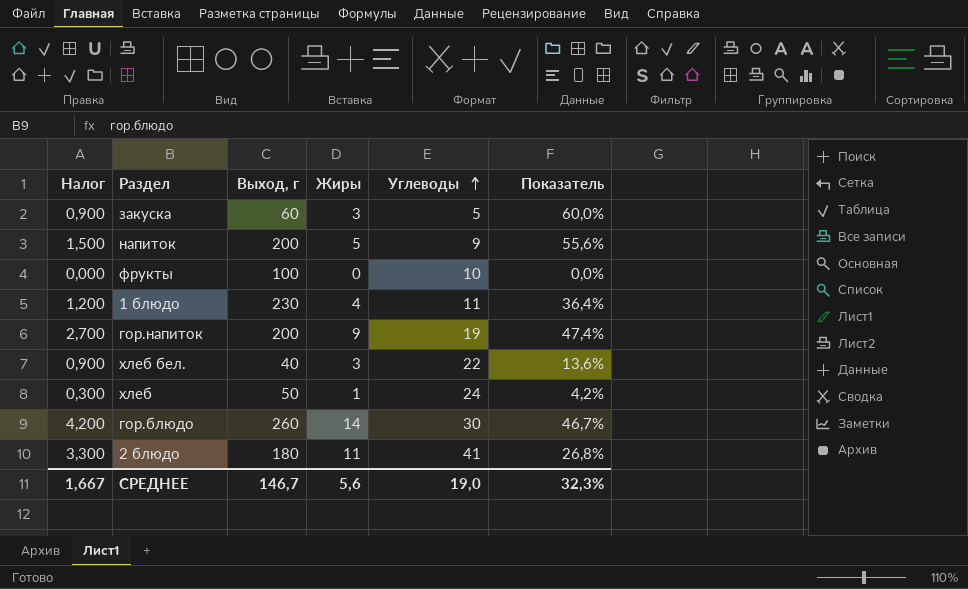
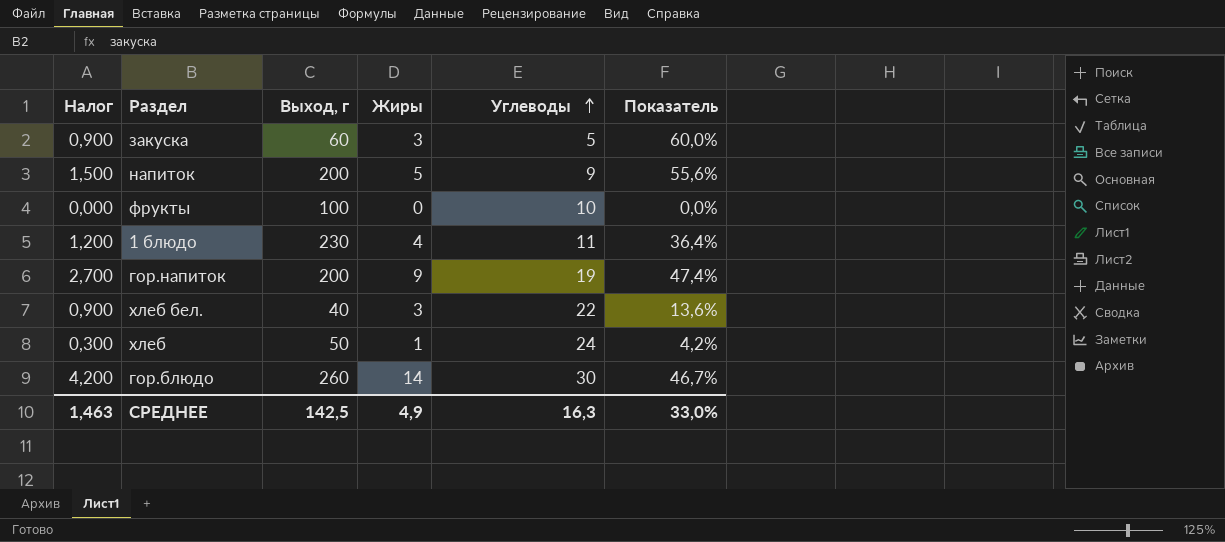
row 2 блюдо: 3,300 | 180 | 11 | 41 | 26,8% -> none
СРЕДНЕЕ | Налог: 1,667 -> 1,463
СРЕДНЕЕ | Выход, г: 146,7 -> 142,5
СРЕДНЕЕ | Жиры: 5,6 -> 4,9
СРЕДНЕЕ | Углеводы: 19,0 -> 16,3
СРЕДНЕЕ | Показатель: 32,3% -> 33,0%

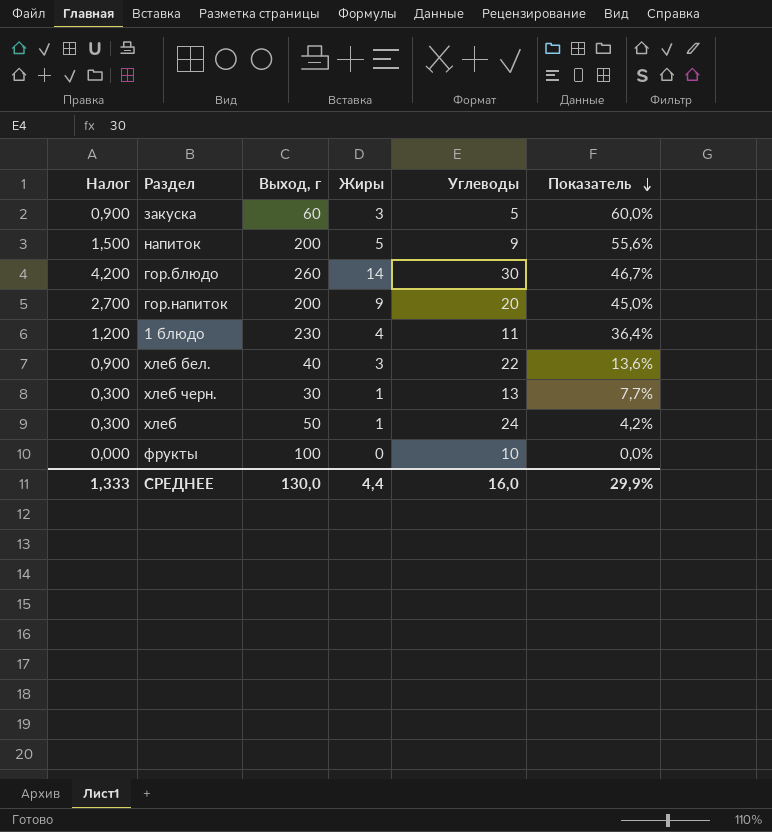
row order: Углеводы ascending -> Показатель descending
гор.напиток | Углеводы: 19 -> 20
гор.напиток | Показатель: 47,4% -> 45,0%
row хлеб черн.: none -> 0,300 | 30 | 1 | 13 | 7,7%
СРЕДНЕЕ | Налог: 1,463 -> 1,333
СРЕДНЕЕ | Выход, г: 142,5 -> 130,0
СРЕДНЕЕ | Жиры: 4,9 -> 4,4
СРЕДНЕЕ | Углеводы: 16,3 -> 16,0
СРЕДНЕЕ | Показатель: 33,0% -> 29,9%

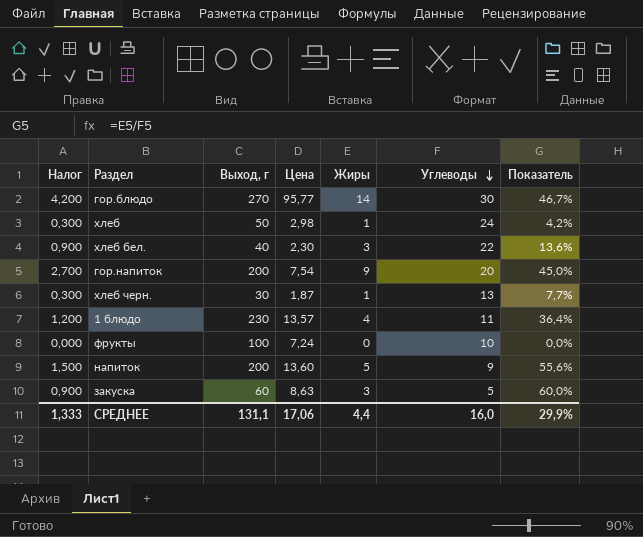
row order: Показатель descending -> Углеводы descending
column Цена | position: none -> 4
гор.блюдо | Выход, г: 260 -> 270
СРЕДНЕЕ | Выход, г: 130,0 -> 131,1

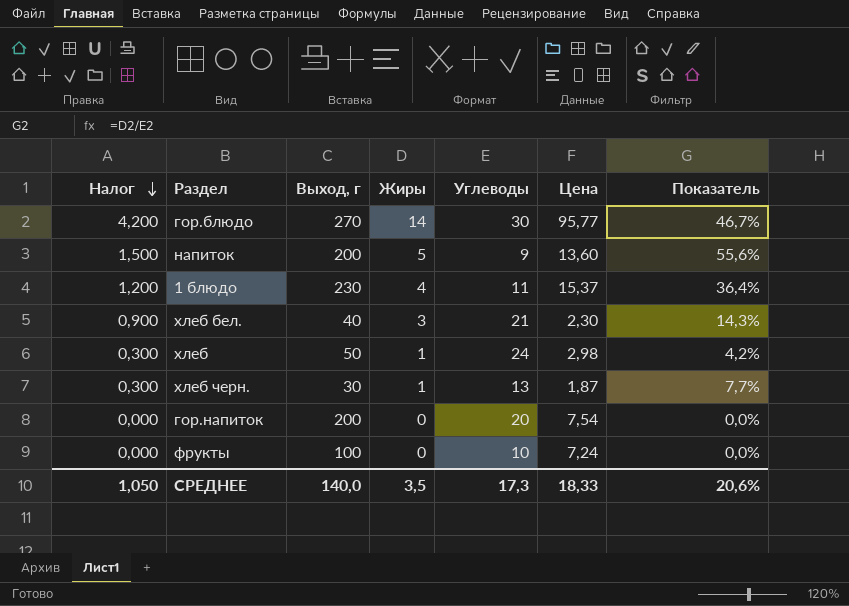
row order: Углеводы descending -> Налог descending
column Цена | position: 4 -> 6
row закуска: 0,900 | 60 | 8,63 | 3 | 5 | 60,0% -> none
1 блюдо | Цена: 13,57 -> 15,37
хлеб бел. | Углеводы: 22 -> 21
хлеб бел. | Показатель: 13,6% -> 14,3%
гор.напиток | Налог: 2,700 -> 0,000
гор.напиток | Жиры: 9 -> 0
гор.напиток | Показатель: 45,0% -> 0,0%
СРЕДНЕЕ | Налог: 1,333 -> 1,050
СРЕДНЕЕ | Выход, г: 131,1 -> 140,0
СРЕДНЕЕ | Жиры: 4,4 -> 3,5
СРЕДНЕЕ | Углеводы: 16,0 -> 17,3
СРЕДНЕЕ | Цена: 17,06 -> 18,33
СРЕДНЕЕ | Показатель: 29,9% -> 20,6%

